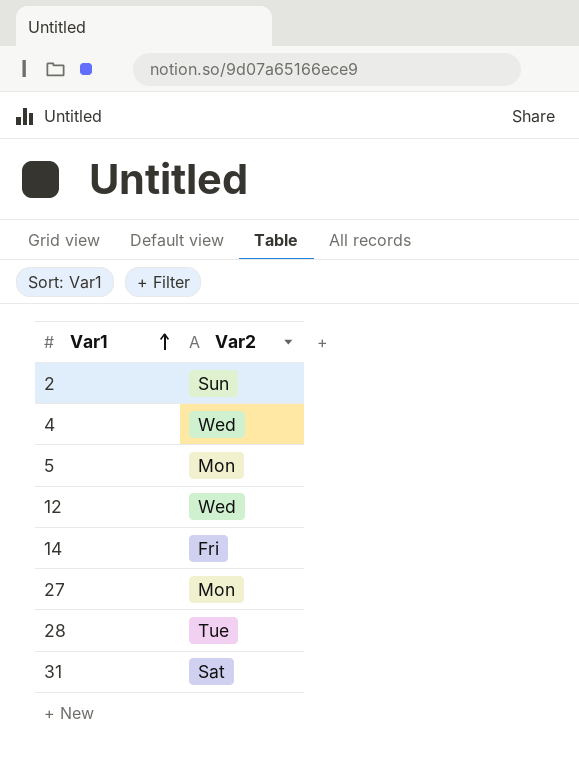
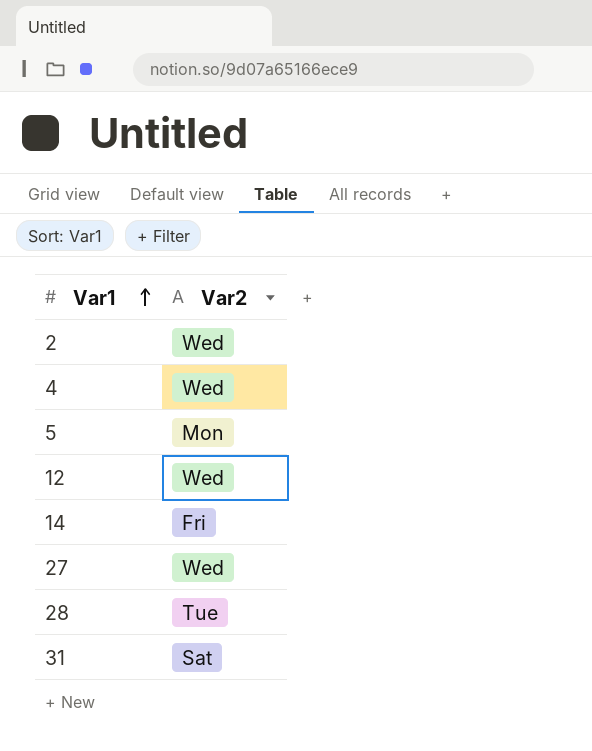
2 | Var2: Sun -> Wed
27 | Var2: Mon -> Wed

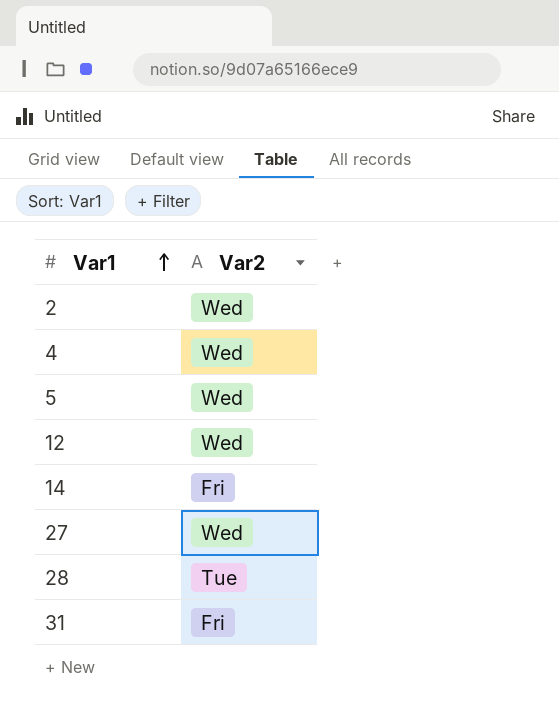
5 | Var2: Mon -> Wed
31 | Var2: Sat -> Fri

